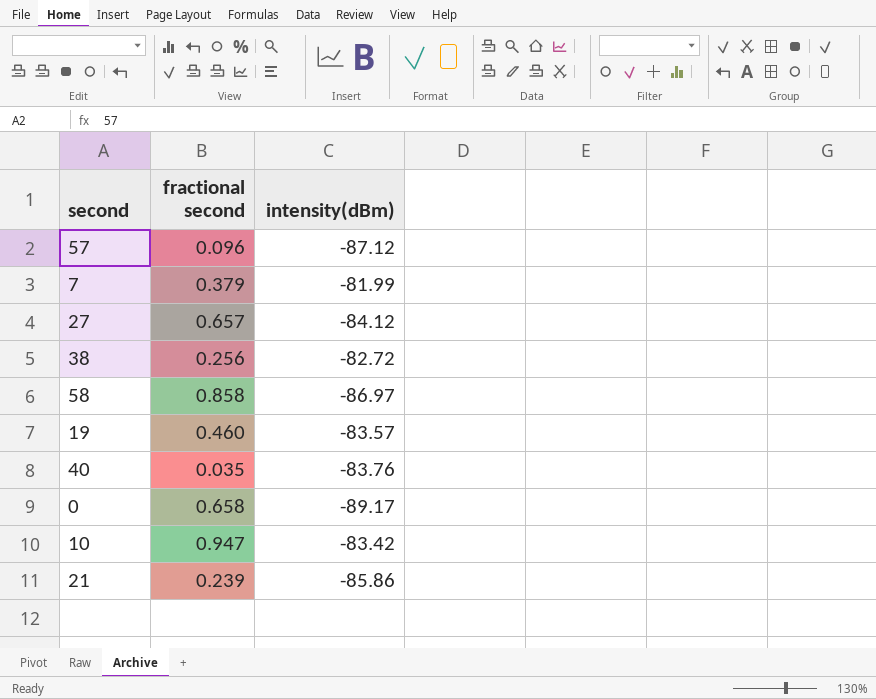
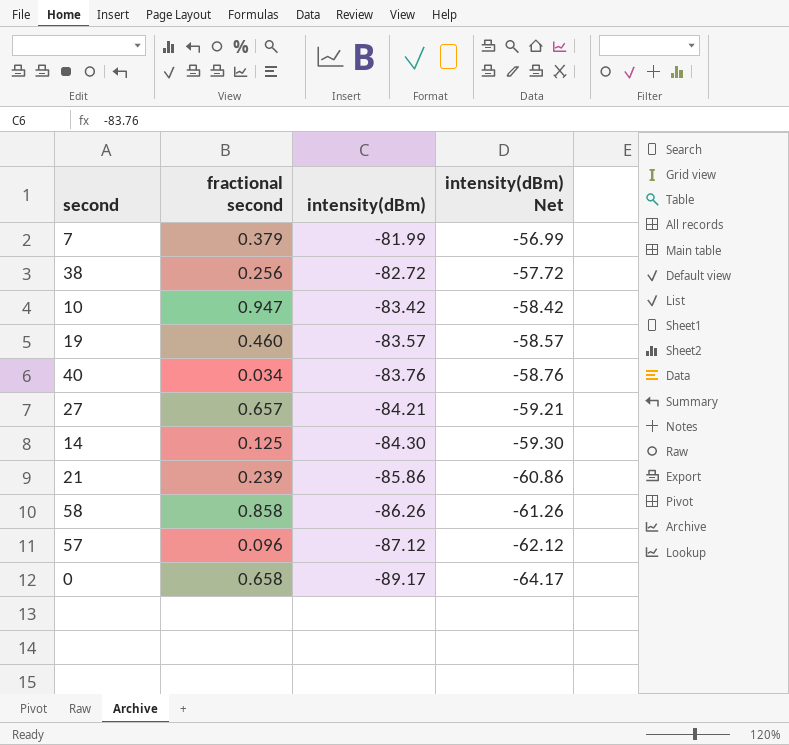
row order: none -> intensity(dBm) descending
column intensity(dBm) Net | formula: none -> [intensity(dBm)] + 25
40 | fractional second: 0.035 -> 0.034
27 | intensity(dBm): -84.12 -> -84.21
row 14: none -> 0.125 | -84.30 | -59.30
58 | intensity(dBm): -86.97 -> -86.26

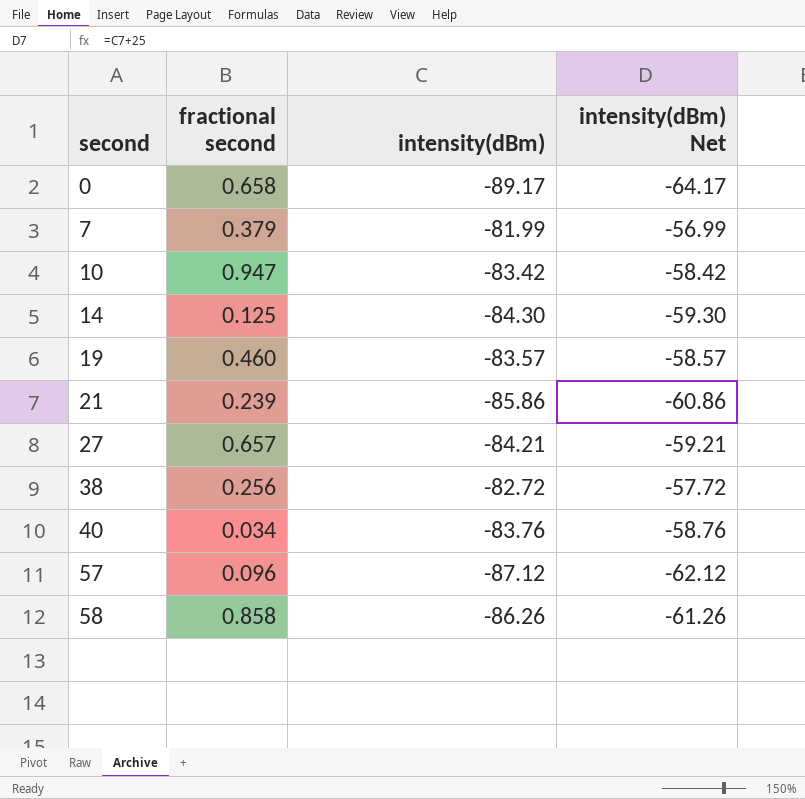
row order: intensity(dBm) descending -> second ascending

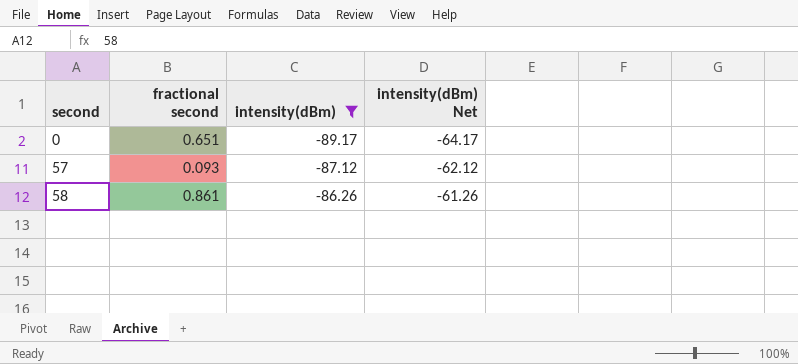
filter: none -> intensity(dBm) <= -86.26
0 | fractional second: 0.658 -> 0.651
57 | fractional second: 0.096 -> 0.093
58 | fractional second: 0.858 -> 0.861

